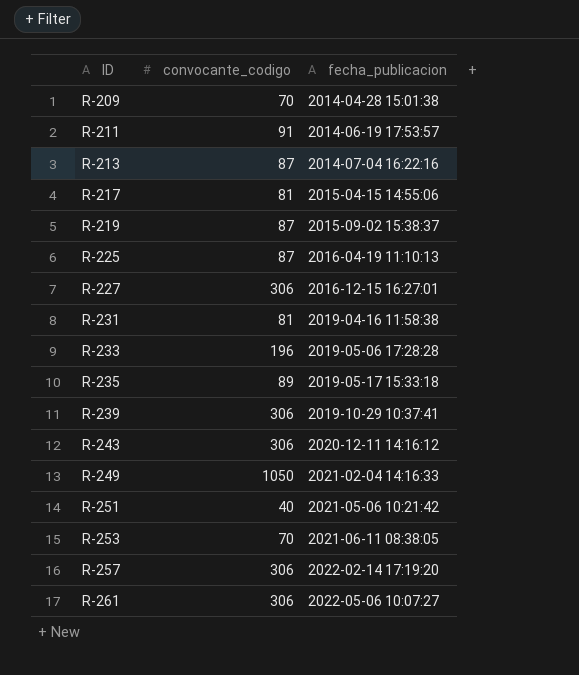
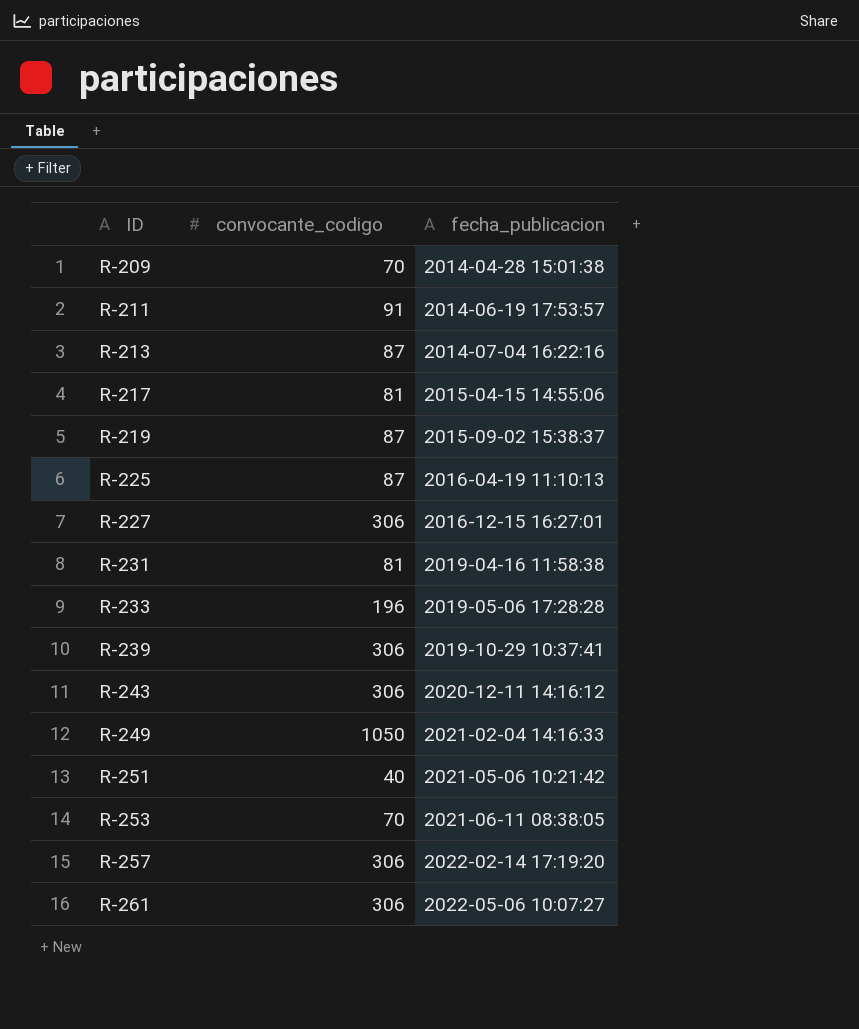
row R-235: 89 | 2019-05-17 15:33:18 -> none

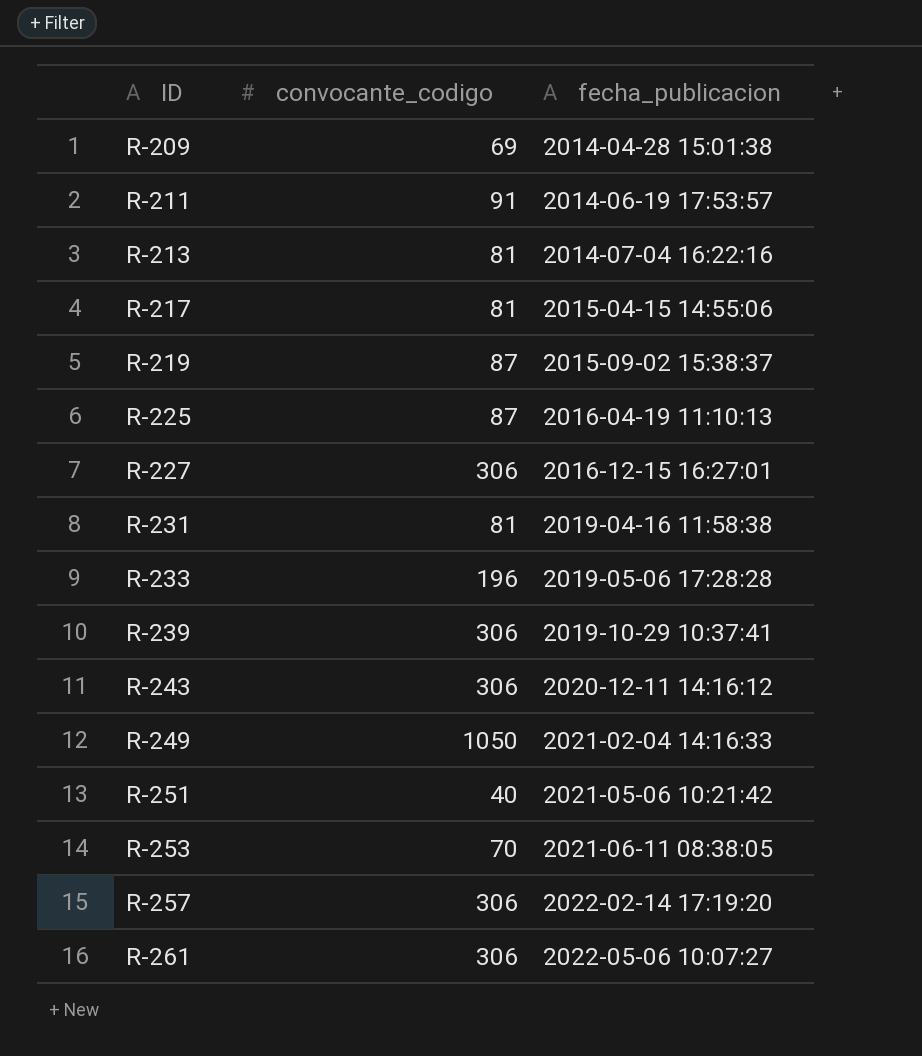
R-209 | convocante_codigo: 70 -> 69
R-213 | convocante_codigo: 87 -> 81

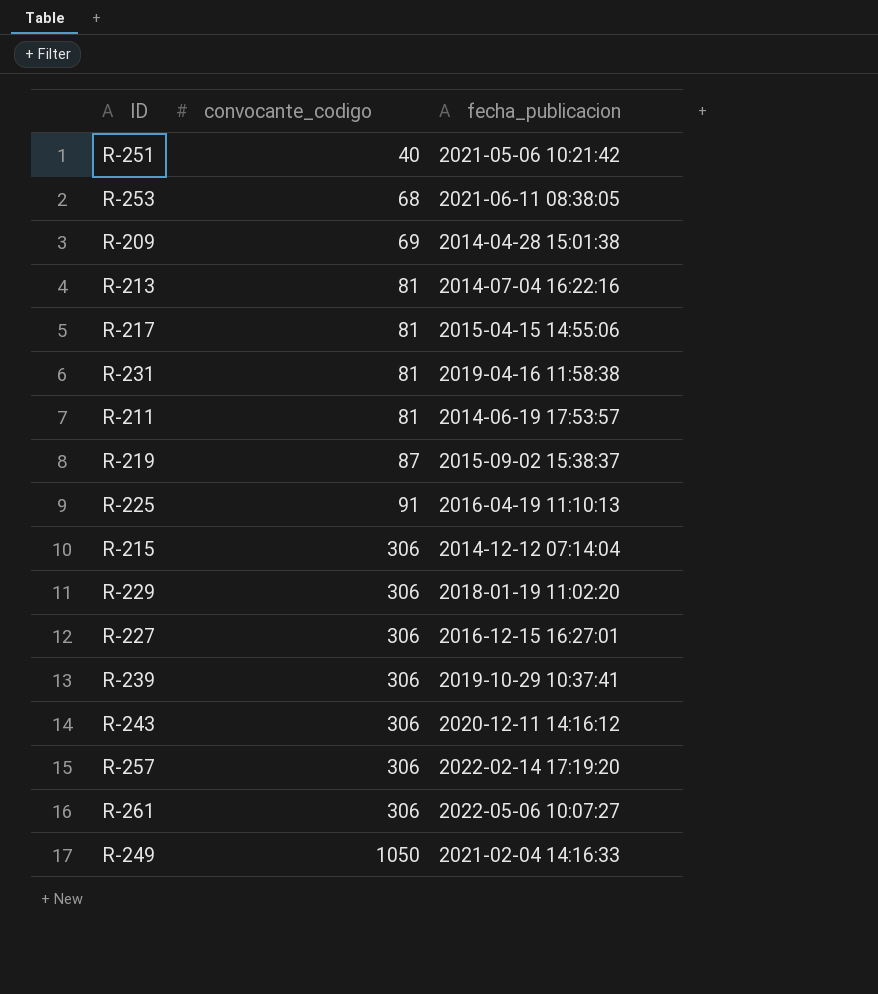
row order: ID ascending -> convocante_codigo ascending
row R-233: 196 | 2019-05-06 17:28:28 -> none
R-253 | convocante_codigo: 70 -> 68
R-211 | convocante_codigo: 91 -> 81
R-225 | convocante_codigo: 87 -> 91
row R-215: none -> 306 | 2014-12-12 07:14:04
row R-229: none -> 306 | 2018-01-19 11:02:20

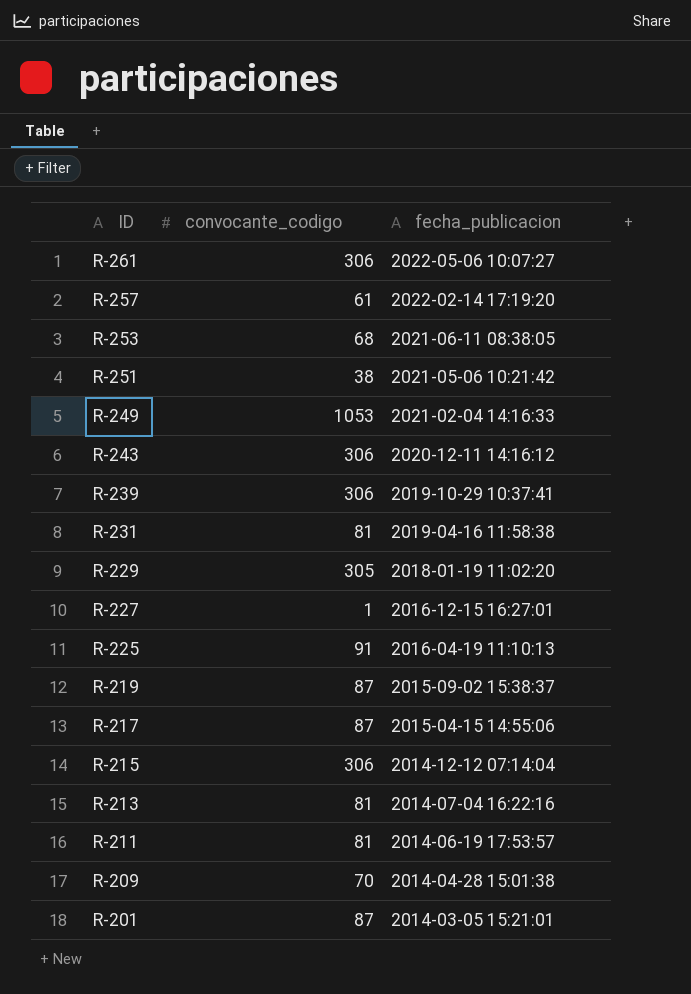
row order: convocante_codigo ascending -> ID descending
R-257 | convocante_codigo: 306 -> 61
R-251 | convocante_codigo: 40 -> 38
R-249 | convocante_codigo: 1050 -> 1053
R-229 | convocante_codigo: 306 -> 305
R-227 | convocante_codigo: 306 -> 1
R-217 | convocante_codigo: 81 -> 87
R-209 | convocante_codigo: 69 -> 70
row R-201: none -> 87 | 2014-03-05 15:21:01

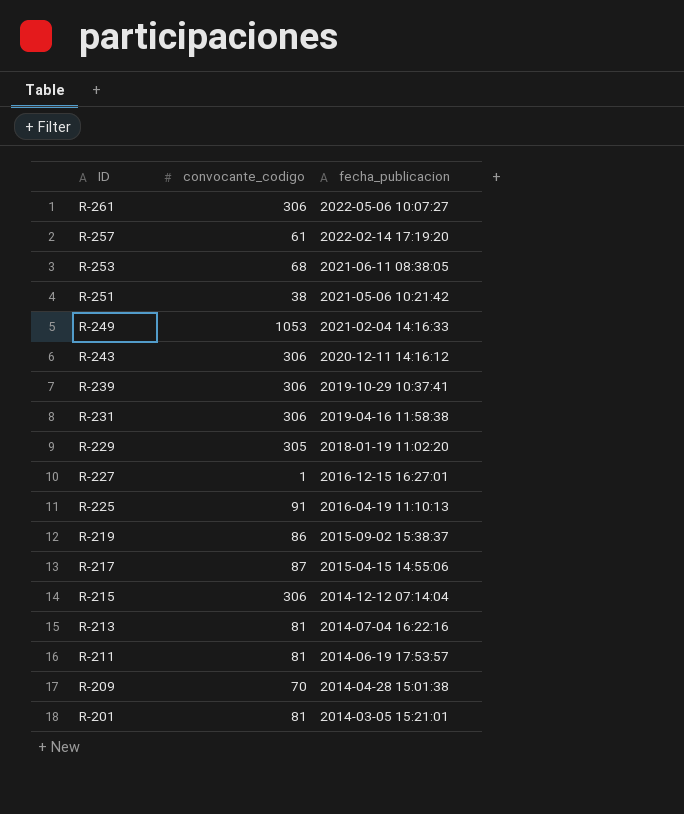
R-231 | convocante_codigo: 81 -> 306
R-219 | convocante_codigo: 87 -> 86
R-201 | convocante_codigo: 87 -> 81

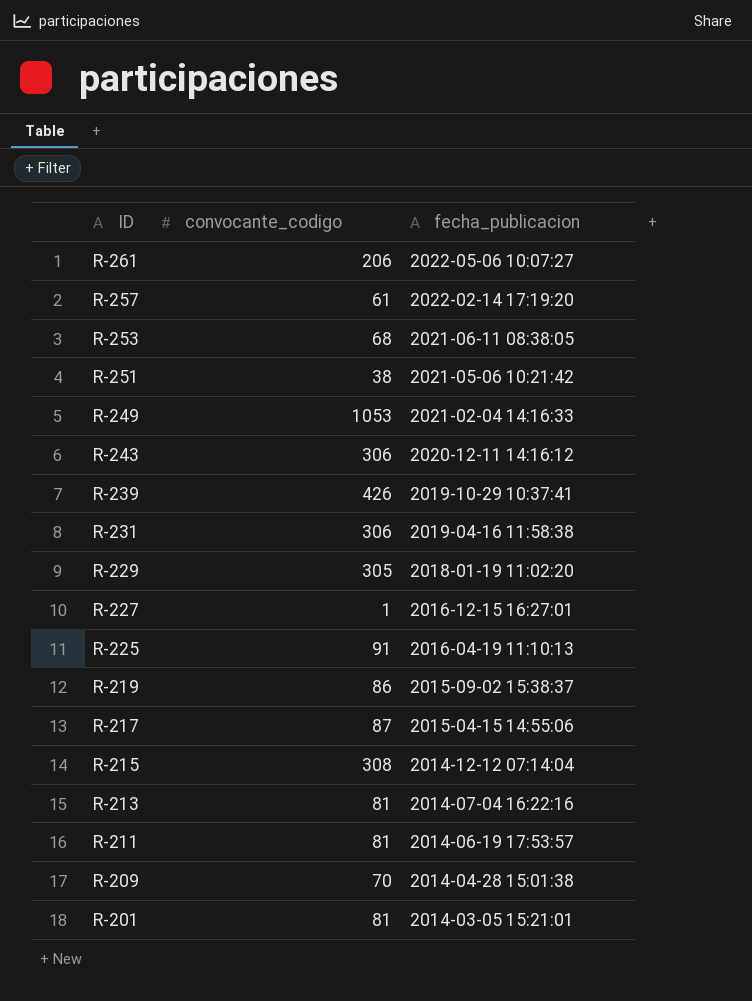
R-261 | convocante_codigo: 306 -> 206
R-239 | convocante_codigo: 306 -> 426
R-215 | convocante_codigo: 306 -> 308

